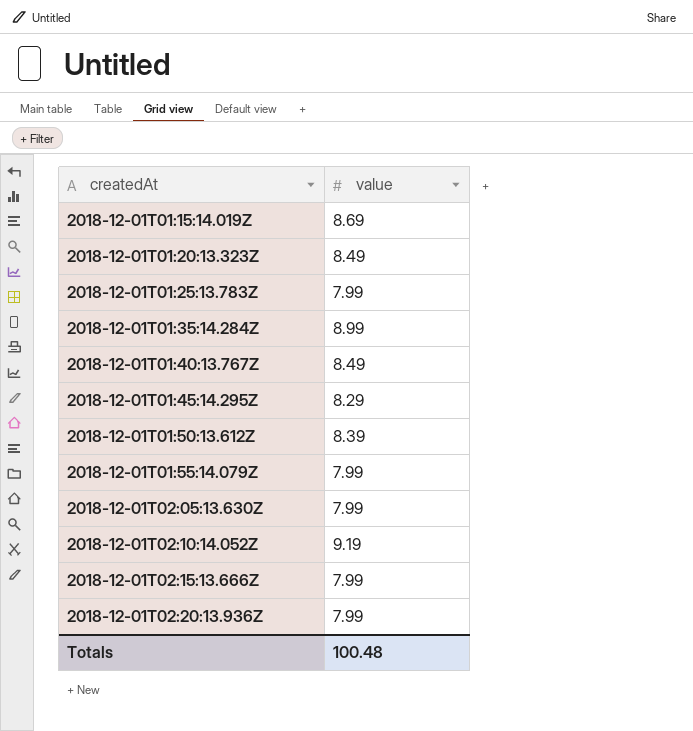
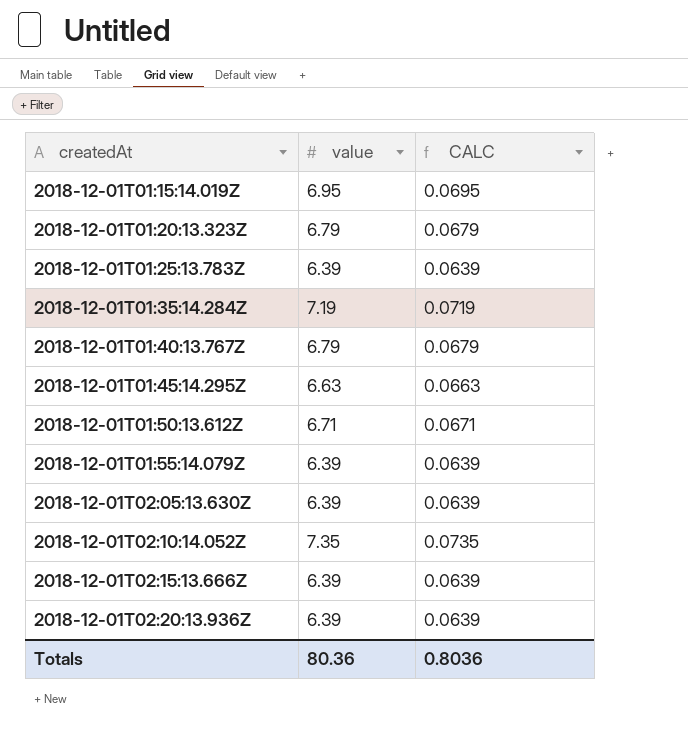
column CALC | formula: none -> [value] * 0.01
2018-12-01T01:15:14.019Z | value: 8.69 -> 6.95
2018-12-01T01:20:13.323Z | value: 8.49 -> 6.79
2018-12-01T01:25:13.783Z | value: 7.99 -> 6.39
2018-12-01T01:35:14.284Z | value: 8.99 -> 7.19
2018-12-01T01:40:13.767Z | value: 8.49 -> 6.79
2018-12-01T01:45:14.295Z | value: 8.29 -> 6.63
2018-12-01T01:50:13.612Z | value: 8.39 -> 6.71
2018-12-01T01:55:14.079Z | value: 7.99 -> 6.39
2018-12-01T02:05:13.630Z | value: 7.99 -> 6.39
2018-12-01T02:10:14.052Z | value: 9.19 -> 7.35
2018-12-01T02:15:13.666Z | value: 7.99 -> 6.39
2018-12-01T02:20:13.936Z | value: 7.99 -> 6.39
Totals | value: 100.48 -> 80.36

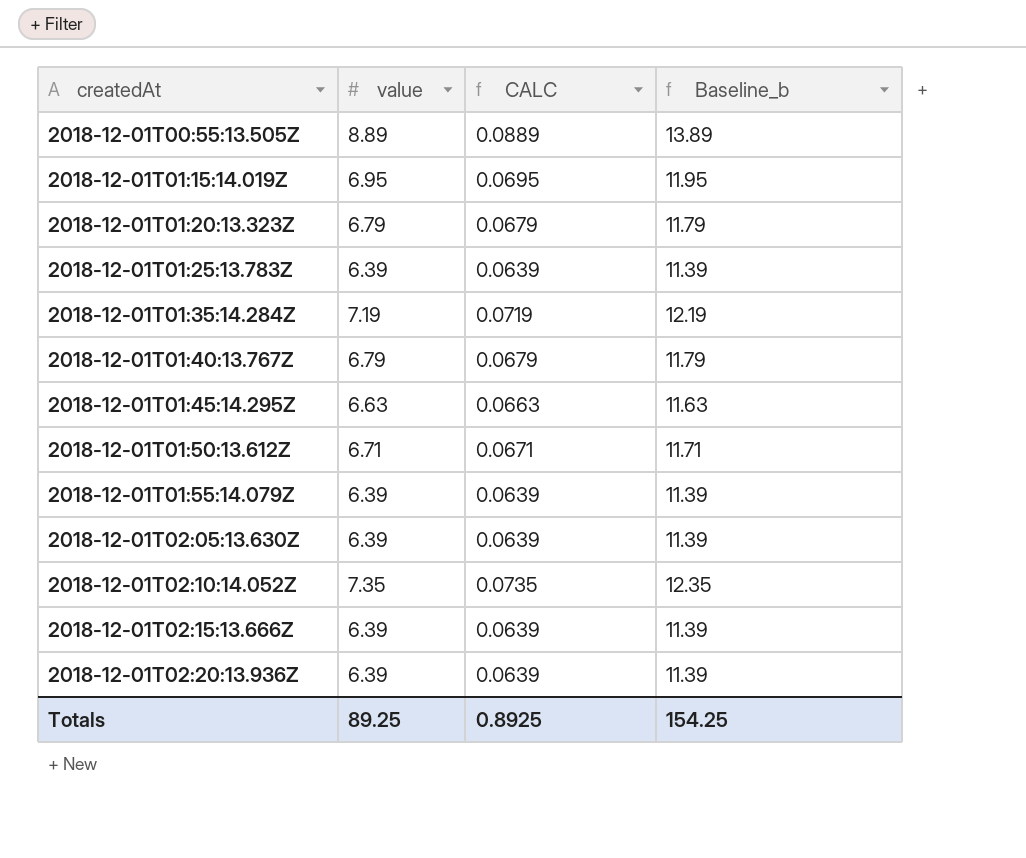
column Baseline_b | formula: none -> [value] + 5
row 2018-12-01T00:55:13.505Z: none -> 8.89 | 0.0889 | 13.89
Totals | value: 80.36 -> 89.25
Totals | CALC: 0.8036 -> 0.8925

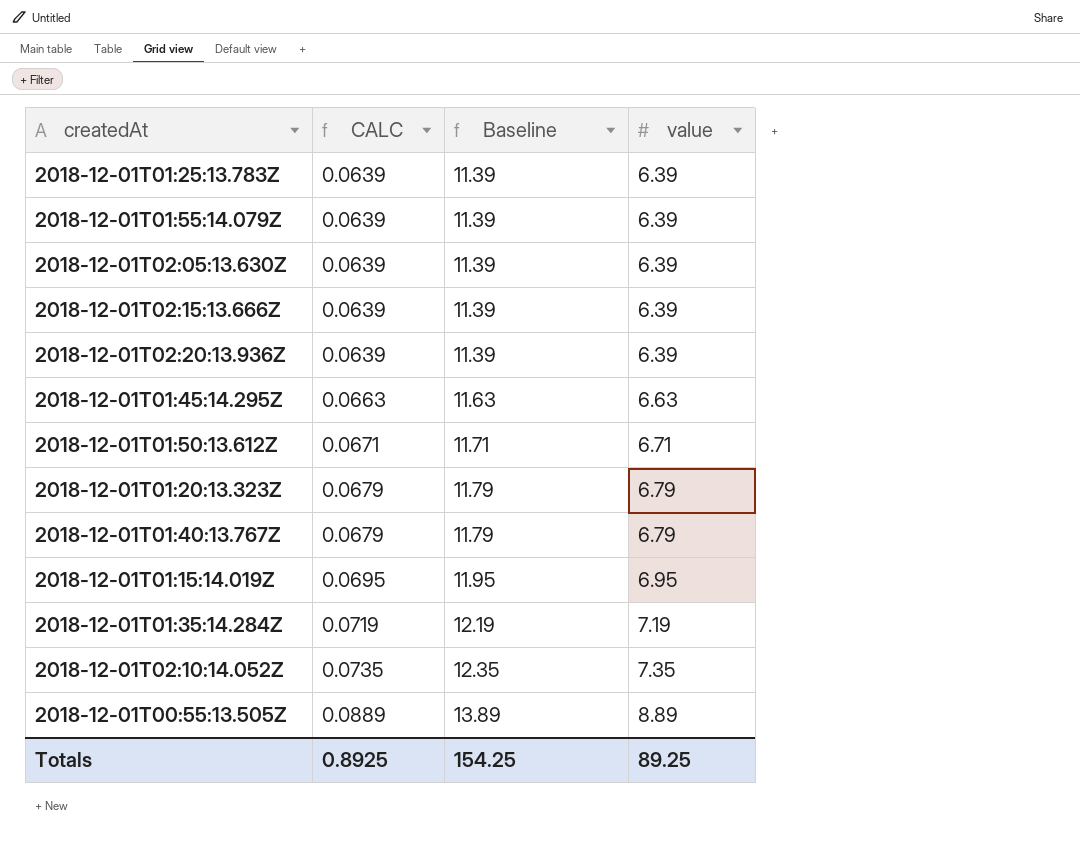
row order: createdAt ascending -> CALC ascending
column name: Baseline_b -> Baseline
column value | position: 2 -> 4

